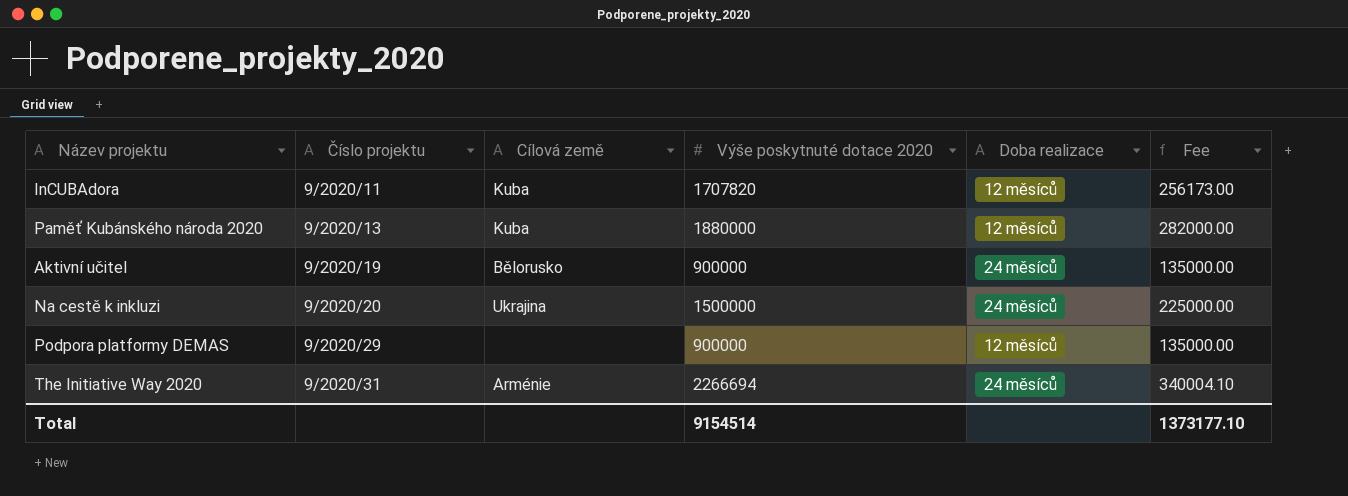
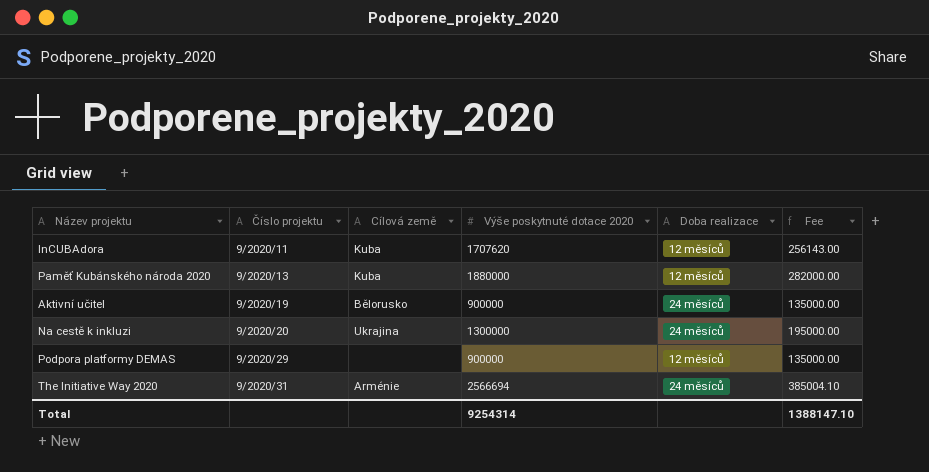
InCUBAdora | Výše poskytnuté dotace 2020: 1707820 -> 1707620
InCUBAdora | Fee: 256173.00 -> 256143.00
Na cestě k inkluzi | Výše poskytnuté dotace 2020: 1500000 -> 1300000
Na cestě k inkluzi | Fee: 225000.00 -> 195000.00
The Initiative Way 2020 | Výše poskytnuté dotace 2020: 2266694 -> 2566694
The Initiative Way 2020 | Fee: 340004.10 -> 385004.10
Total | Výše poskytnuté dotace 2020: 9154514 -> 9254314
Total | Fee: 1373177.10 -> 1388147.10

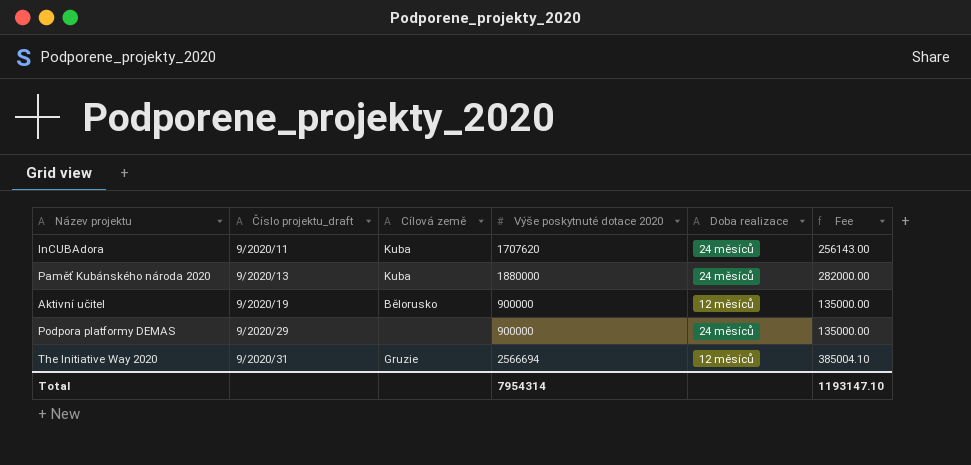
column name: Číslo projektu -> Číslo projektu_draft
row Na cestě k inkluzi: 9/2020/20 | Ukrajina | 1300000 | 24 měsíců | 195000.00 -> none
InCUBAdora | Doba realizace: 12 měsíců -> 24 měsíců
Paměť Kubánského národa 2020 | Doba realizace: 12 měsíců -> 24 měsíců
Aktivní učitel | Doba realizace: 24 měsíců -> 12 měsíců
Podpora platformy DEMAS | Doba realizace: 12 měsíců -> 24 měsíců
The Initiative Way 2020 | Cílová země: Arménie -> Gruzie
The Initiative Way 2020 | Doba realizace: 24 měsíců -> 12 měsíců
Total | Výše poskytnuté dotace 2020: 9254314 -> 7954314
Total | Fee: 1388147.10 -> 1193147.10

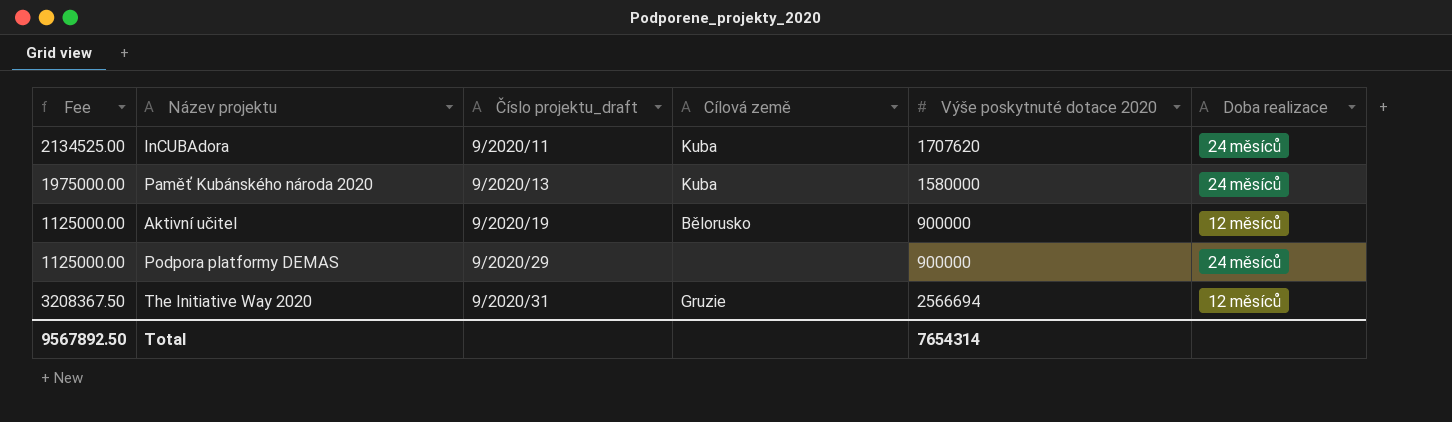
column Fee | formula: [Výše poskytnuté dotace 2020] * 0.15 -> [Výše poskytnuté dotace 2020] * 1.25
column Fee | position: 6 -> 1
Paměť Kubánského národa 2020 | Výše poskytnuté dotace 2020: 1880000 -> 1580000
Total | Fee: 1193147.10 -> 9567892.50
Total | Výše poskytnuté dotace 2020: 7954314 -> 7654314

